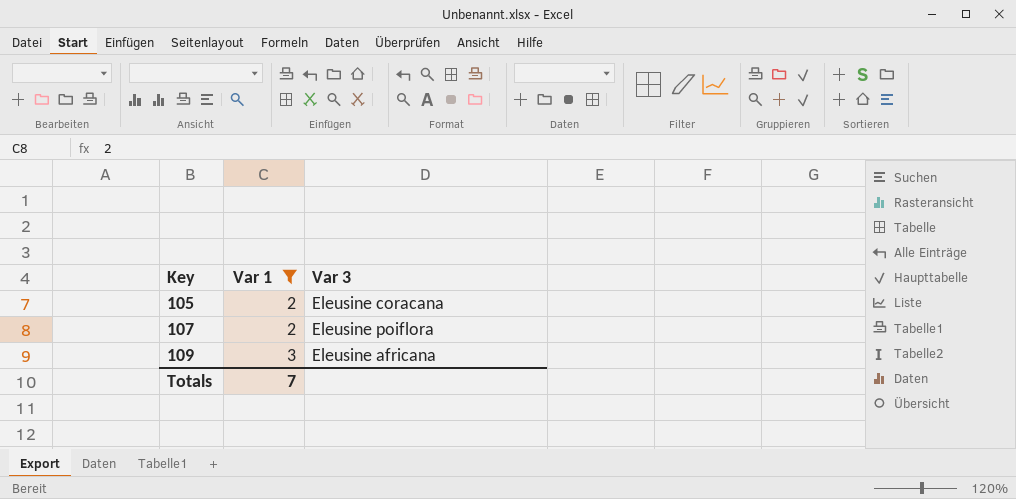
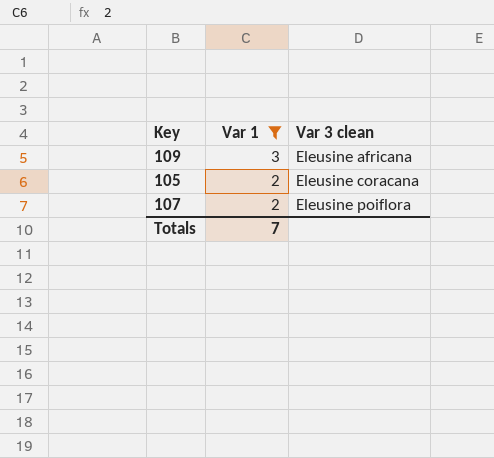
row order: Key ascending -> Var 1 descending
column name: Var 3 -> Var 3 clean

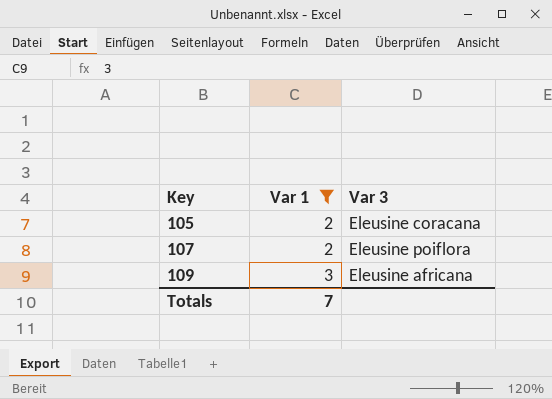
row order: Var 1 descending -> Key ascending
column name: Var 3 clean -> Var 3

